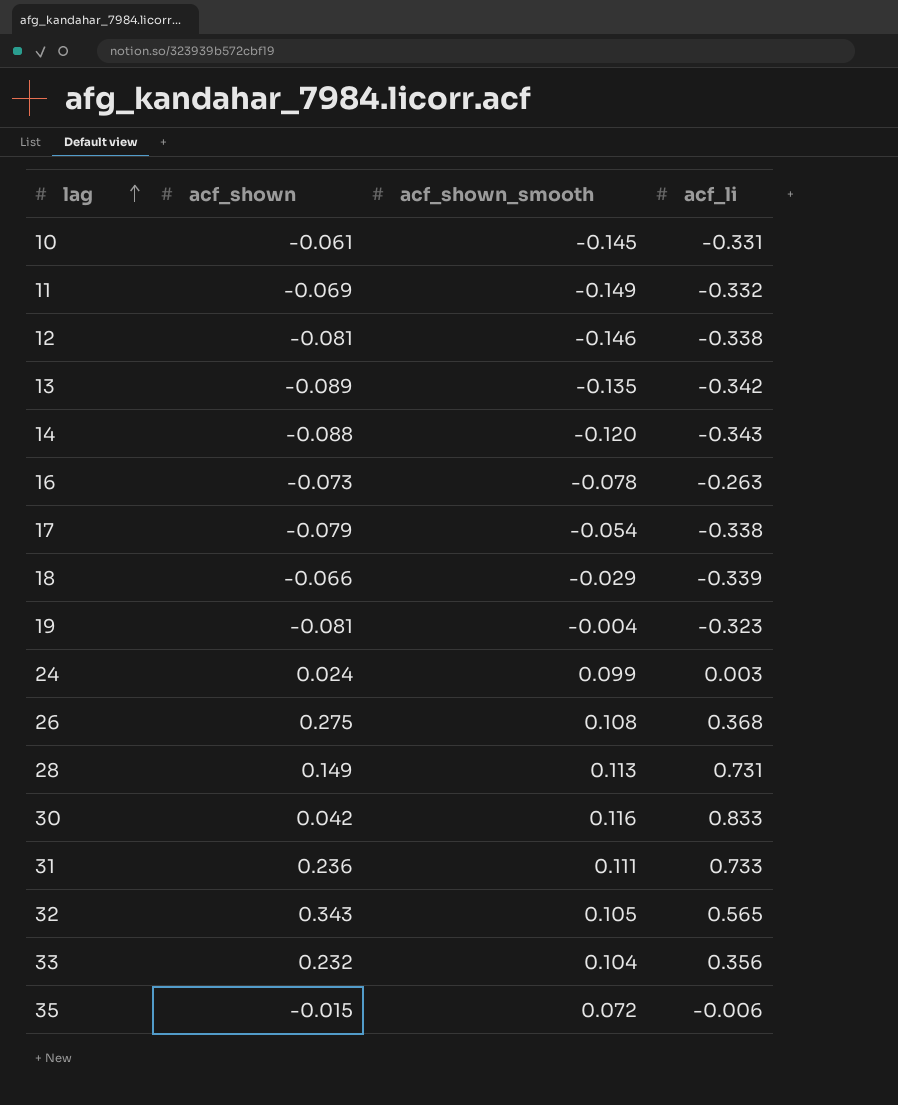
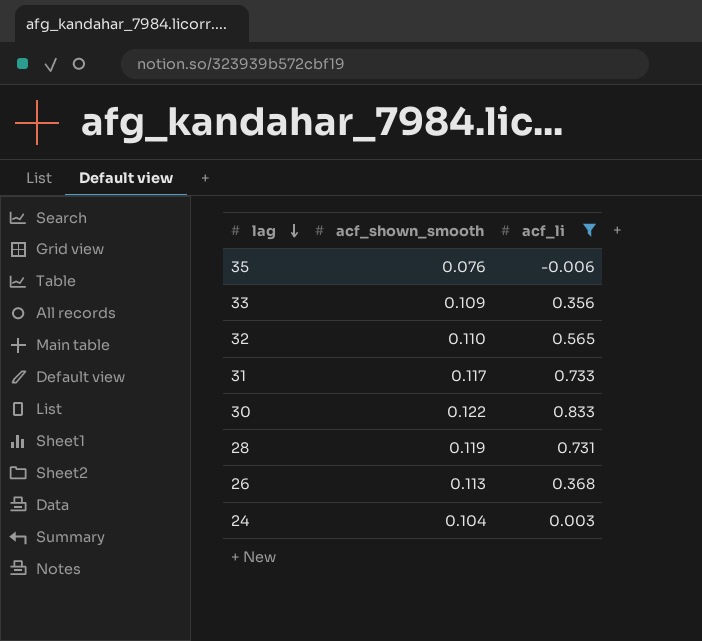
filter: none -> acf_li >= -0.006
row order: lag ascending -> lag descending
column acf_shown | position: 2 -> none
35 | acf_shown_smooth: 0.072 -> 0.076
33 | acf_shown_smooth: 0.104 -> 0.109
32 | acf_shown_smooth: 0.105 -> 0.110
31 | acf_shown_smooth: 0.111 -> 0.117
30 | acf_shown_smooth: 0.116 -> 0.122
28 | acf_shown_smooth: 0.113 -> 0.119
26 | acf_shown_smooth: 0.108 -> 0.113
24 | acf_shown_smooth: 0.099 -> 0.104

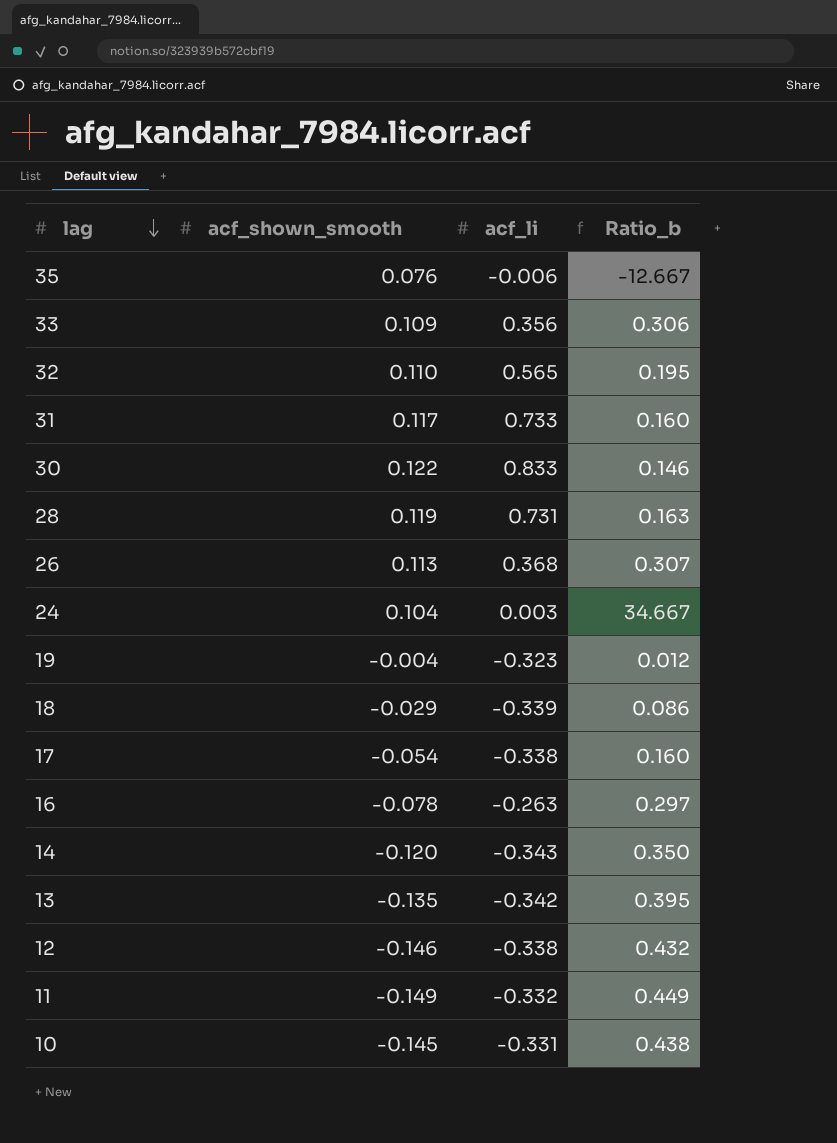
filter: acf_li >= -0.006 -> none
column Ratio_b | formula: none -> [acf_shown_smooth] / [acf_li]

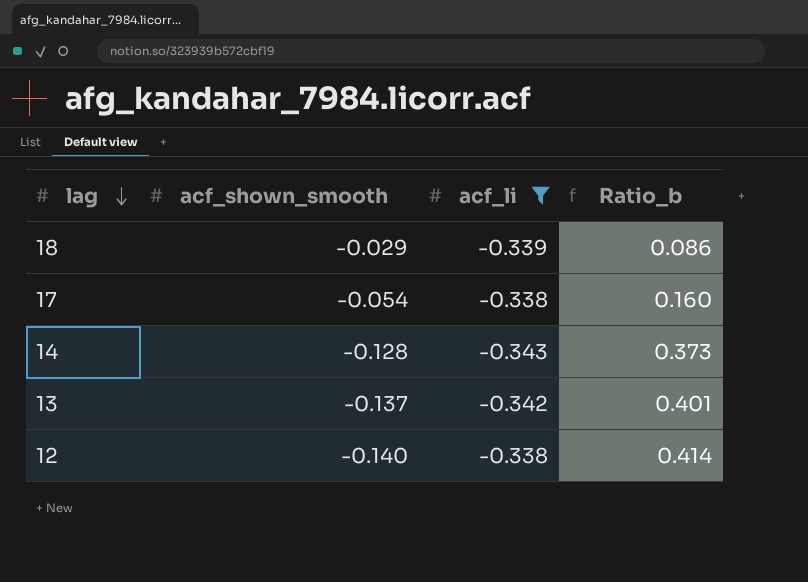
filter: none -> acf_li <= -0.338
14 | acf_shown_smooth: -0.120 -> -0.128
14 | Ratio_b: 0.350 -> 0.373
13 | acf_shown_smooth: -0.135 -> -0.137
13 | Ratio_b: 0.395 -> 0.401
12 | acf_shown_smooth: -0.146 -> -0.140
12 | Ratio_b: 0.432 -> 0.414

